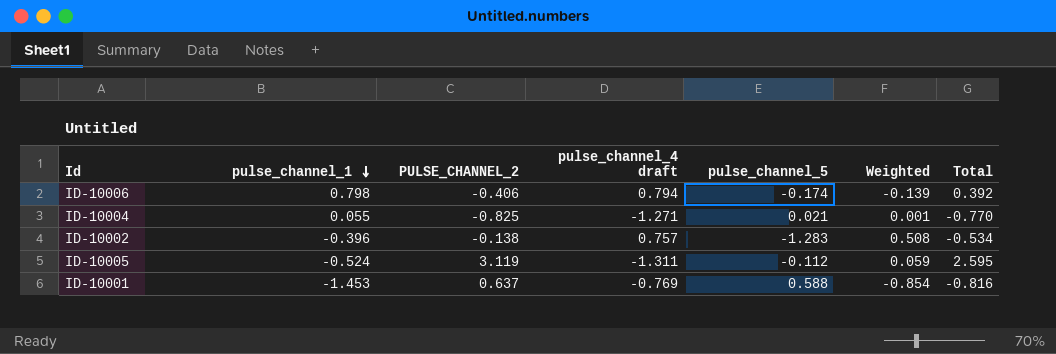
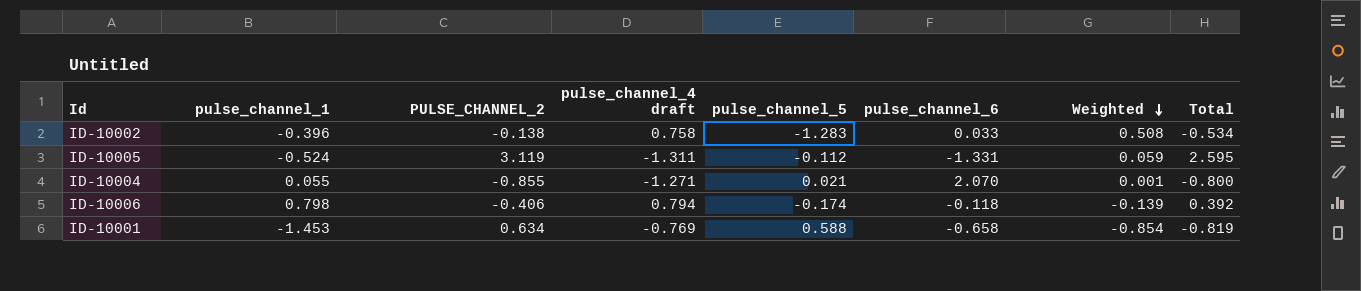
row order: pulse_channel_1 descending -> Weighted descending
column pulse_channel_6 | position: none -> 6
ID-10002 | pulse_channel_4 draft: 0.757 -> 0.758
ID-10004 | PULSE_CHANNEL_2: -0.825 -> -0.855
ID-10004 | Total: -0.770 -> -0.800
ID-10001 | PULSE_CHANNEL_2: 0.637 -> 0.634
ID-10001 | Total: -0.816 -> -0.819

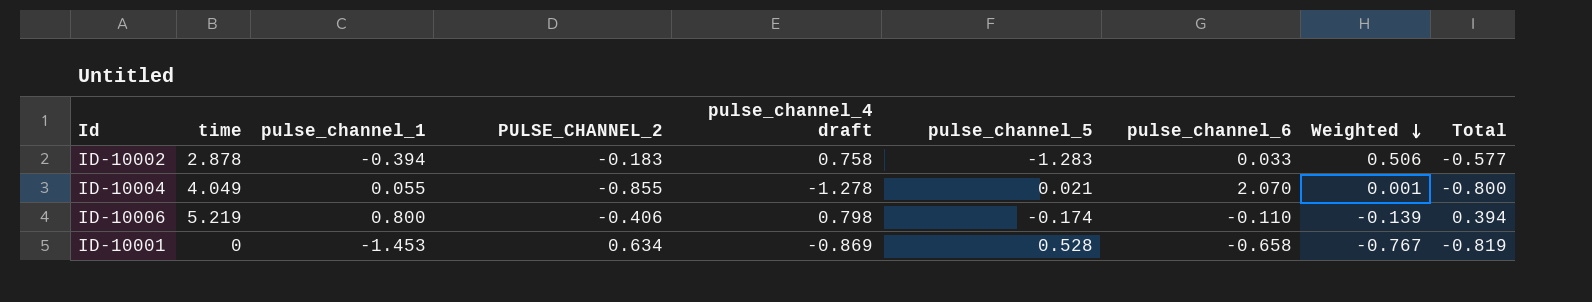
column time | position: none -> 2
row ID-10005: -0.524 | 3.119 | -1.311 | -0.112 | -1.331 | 0.059 | 2.595 -> none
ID-10002 | pulse_channel_1: -0.396 -> -0.394
ID-10002 | PULSE_CHANNEL_2: -0.138 -> -0.183
ID-10002 | Weighted: 0.508 -> 0.506
ID-10002 | Total: -0.534 -> -0.577
ID-10004 | pulse_channel_4 draft: -1.271 -> -1.278
ID-10006 | pulse_channel_1: 0.798 -> 0.800
ID-10006 | pulse_channel_4 draft: 0.794 -> 0.798
ID-10006 | pulse_channel_6: -0.118 -> -0.110
ID-10006 | Total: 0.392 -> 0.394
ID-10001 | pulse_channel_4 draft: -0.769 -> -0.869
ID-10001 | pulse_channel_5: 0.588 -> 0.528
ID-10001 | Weighted: -0.854 -> -0.767

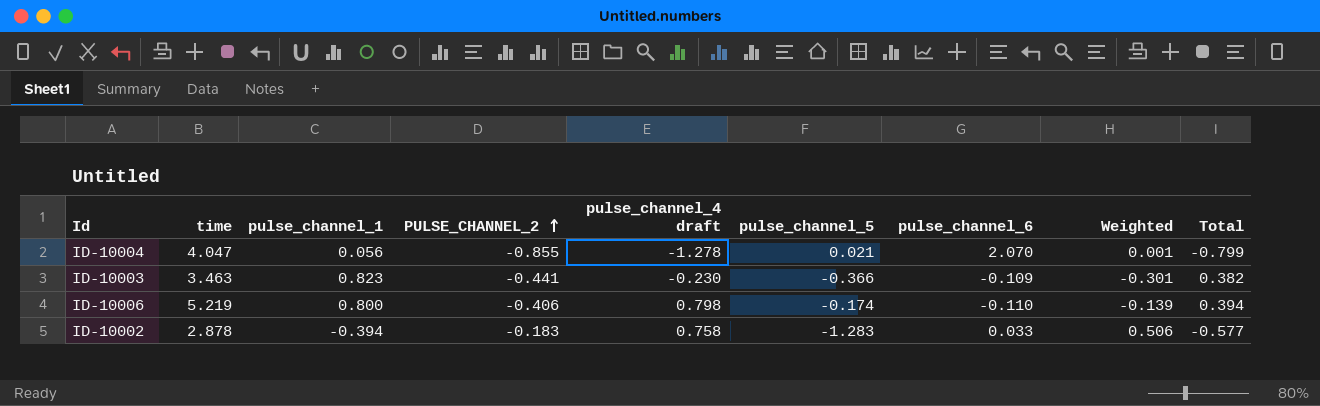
row order: Weighted descending -> PULSE_CHANNEL_2 ascending
row ID-10001: 0 | -1.453 | 0.634 | -0.869 | 0.528 | -0.658 | -0.767 | -0.819 -> none
ID-10004 | time: 4.049 -> 4.047
ID-10004 | pulse_channel_1: 0.055 -> 0.056
ID-10004 | Total: -0.800 -> -0.799
row ID-10003: none -> 3.463 | 0.823 | -0.441 | -0.230 | -0.366 | -0.109 | -0.301 | 0.382

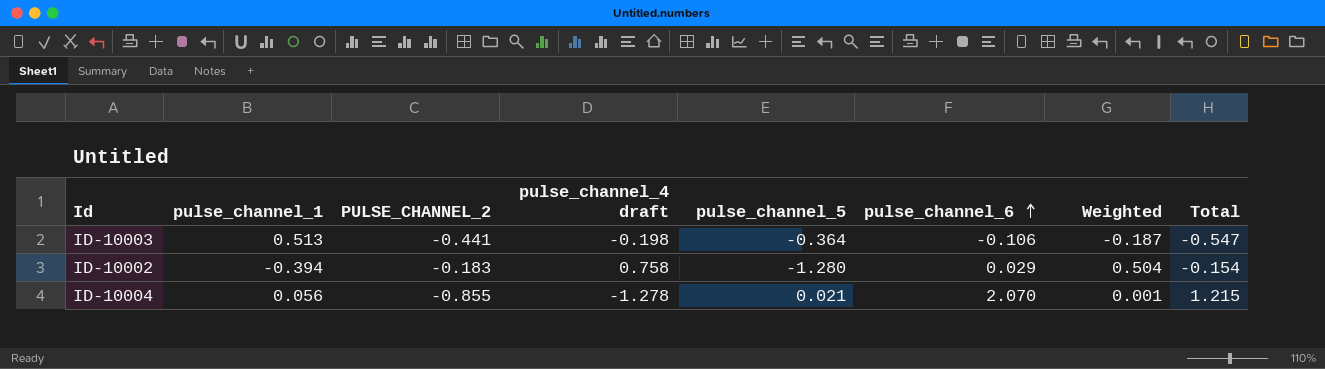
row order: PULSE_CHANNEL_2 ascending -> pulse_channel_6 ascending
column time | position: 2 -> none
column Total | formula: [pulse_channel_1] + [PULSE_CHANNEL_2] -> [PULSE_CHANNEL_2] + [pulse_channel_6]
row ID-10006: 5.219 | 0.800 | -0.406 | 0.798 | -0.174 | -0.110 | -0.139 | 0.394 -> none
ID-10003 | pulse_channel_1: 0.823 -> 0.513
ID-10003 | pulse_channel_4 draft: -0.230 -> -0.198
ID-10003 | pulse_channel_5: -0.366 -> -0.364
ID-10003 | pulse_channel_6: -0.109 -> -0.106
ID-10003 | Weighted: -0.301 -> -0.187
ID-10002 | pulse_channel_5: -1.283 -> -1.280
ID-10002 | pulse_channel_6: 0.033 -> 0.029
ID-10002 | Weighted: 0.506 -> 0.504

